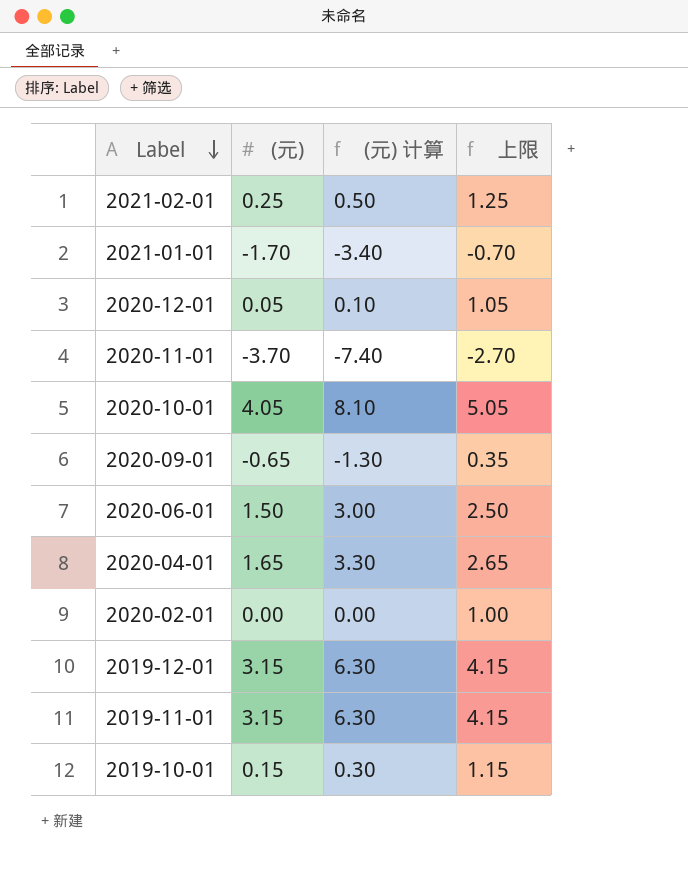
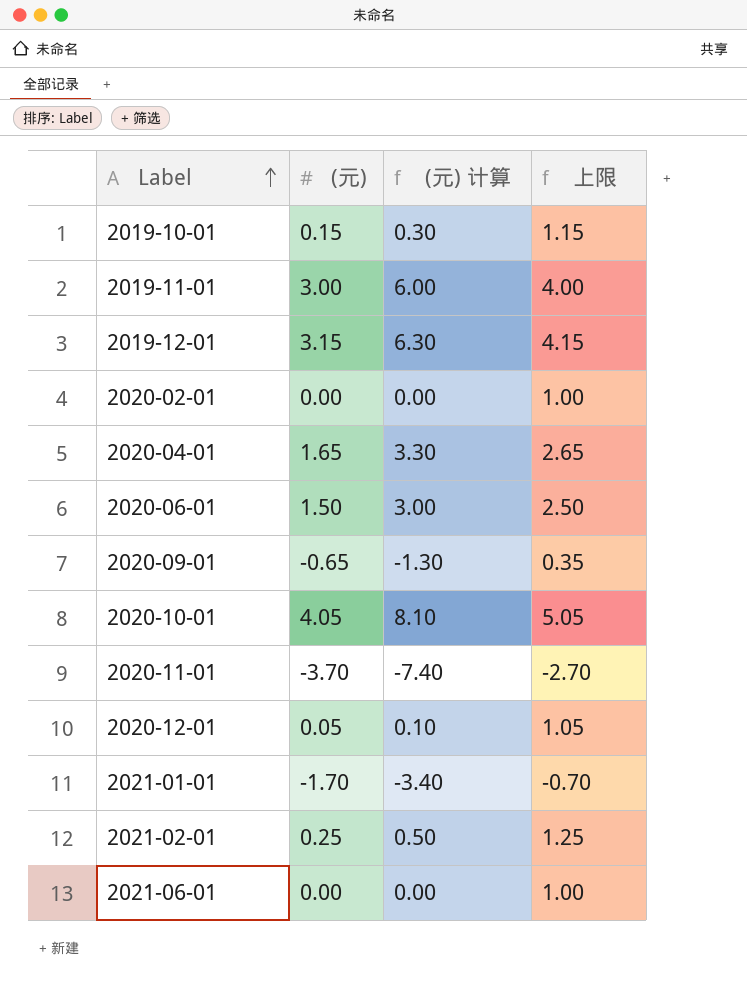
row order: Label descending -> Label ascending
2019-11-01 | (元): 3.15 -> 3.00
2019-11-01 | (元) 计算: 6.30 -> 6.00
2019-11-01 | 上限: 4.15 -> 4.00
row 2021-06-01: none -> 0.00 | 0.00 | 1.00

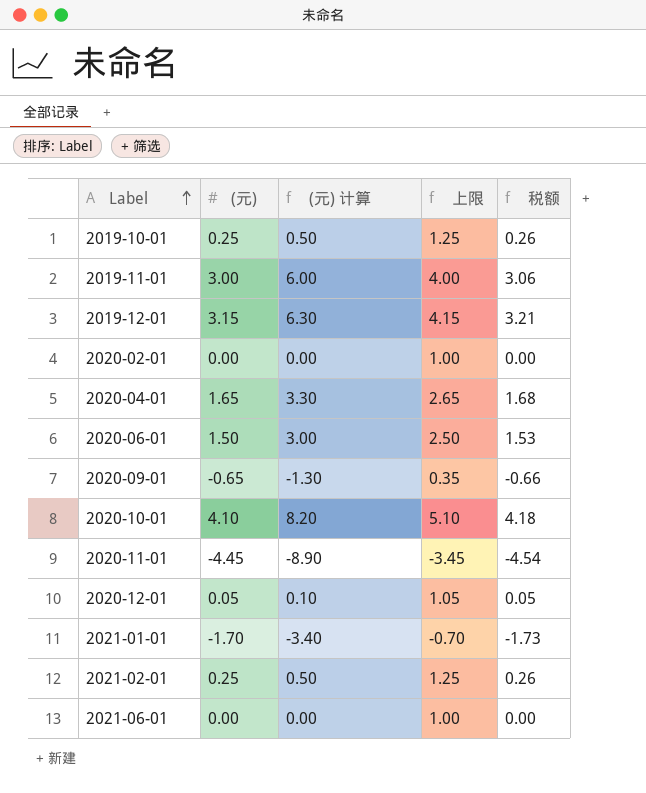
column 税额 | formula: none -> [(元)] * 1.02
2019-10-01 | (元): 0.15 -> 0.25
2019-10-01 | (元) 计算: 0.30 -> 0.50
2019-10-01 | 上限: 1.15 -> 1.25
2020-10-01 | (元): 4.05 -> 4.10
2020-10-01 | (元) 计算: 8.10 -> 8.20
2020-10-01 | 上限: 5.05 -> 5.10
2020-11-01 | (元): -3.70 -> -4.45
2020-11-01 | (元) 计算: -7.40 -> -8.90
2020-11-01 | 上限: -2.70 -> -3.45

